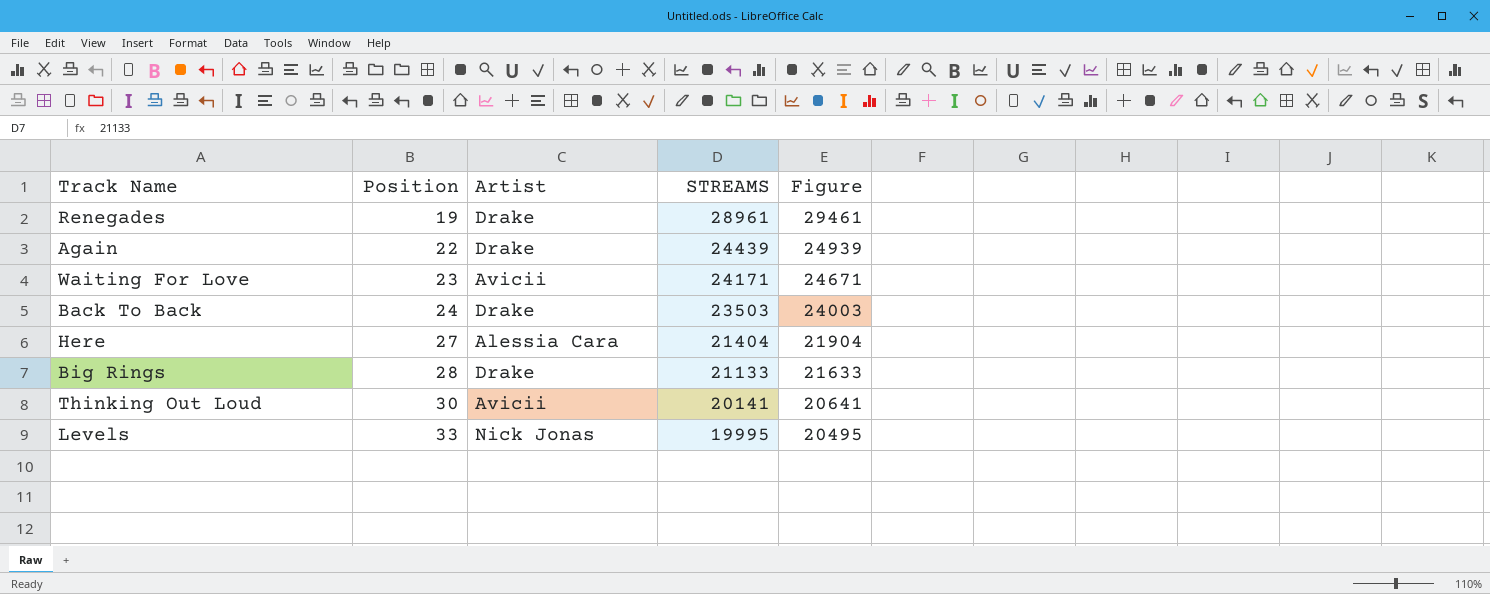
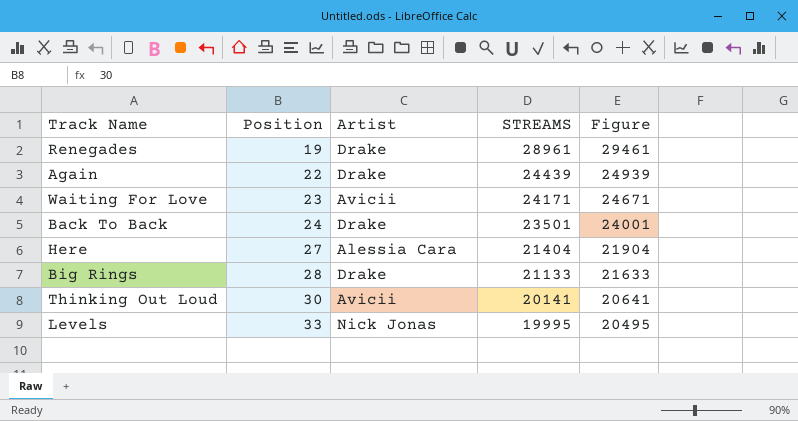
Back To Back | STREAMS: 23503 -> 23501
Back To Back | Figure: 24003 -> 24001

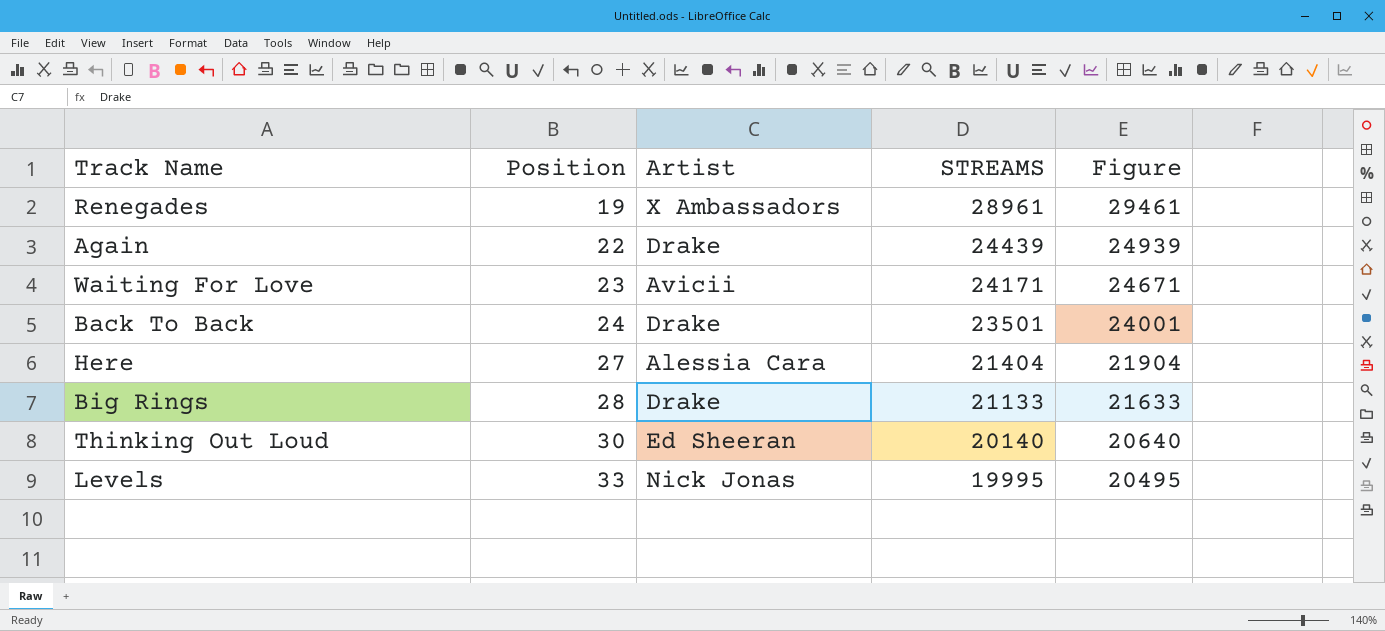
Renegades | Artist: Drake -> X Ambassadors
Thinking Out Loud | Artist: Avicii -> Ed Sheeran
Thinking Out Loud | STREAMS: 20141 -> 20140
Thinking Out Loud | Figure: 20641 -> 20640

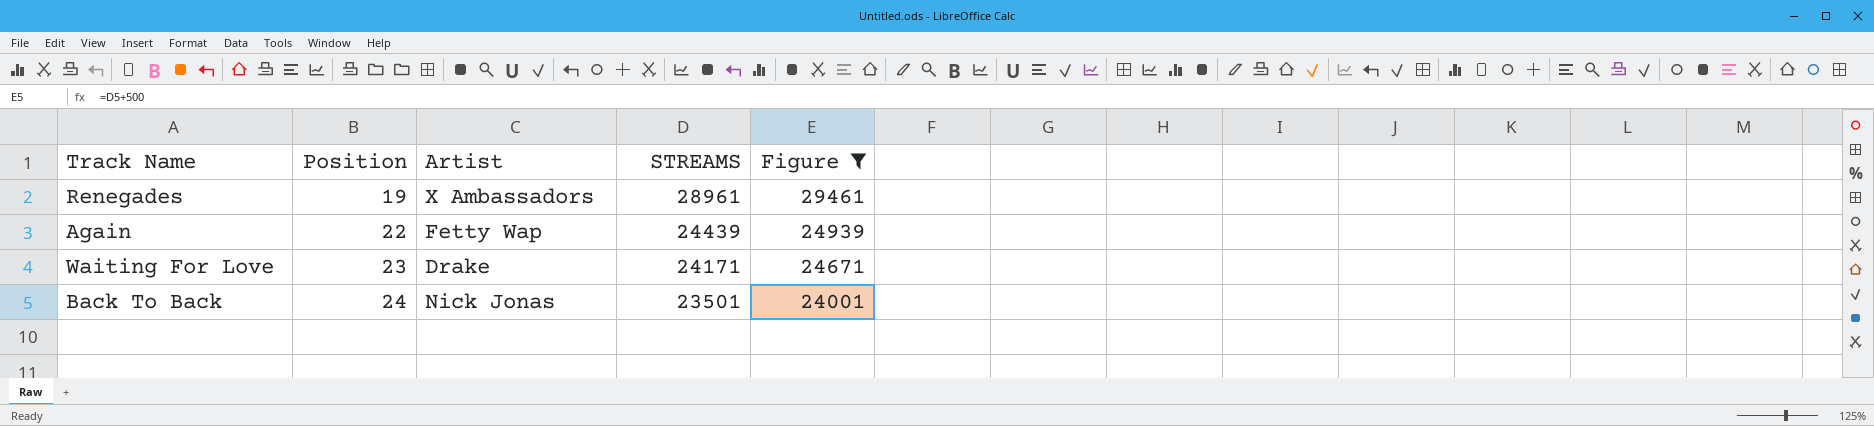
filter: none -> Figure >= 24001
Again | Artist: Drake -> Fetty Wap
Waiting For Love | Artist: Avicii -> Drake
Back To Back | Artist: Drake -> Nick Jonas

